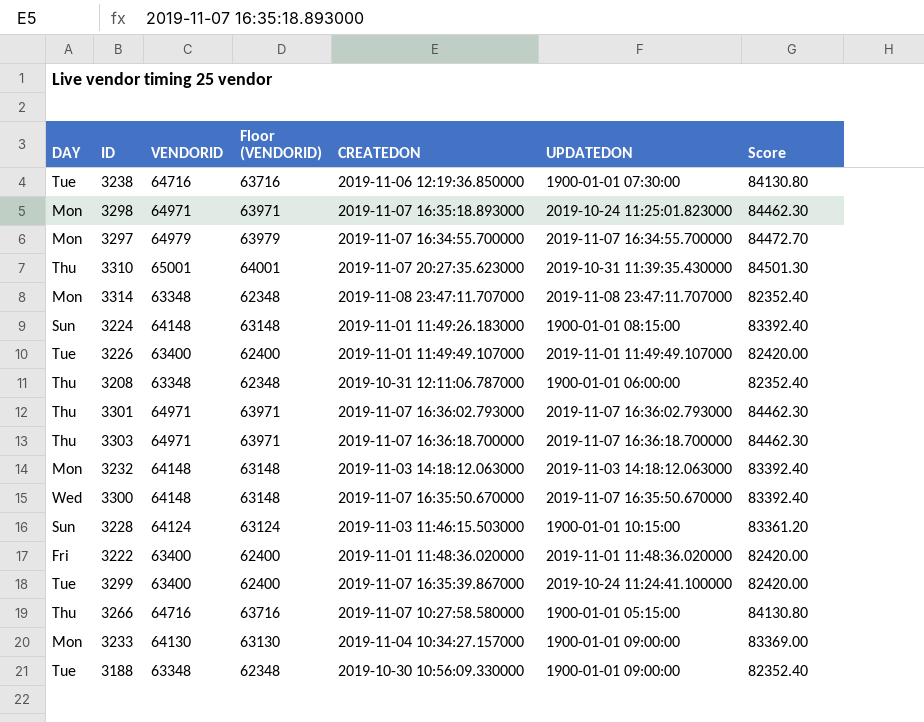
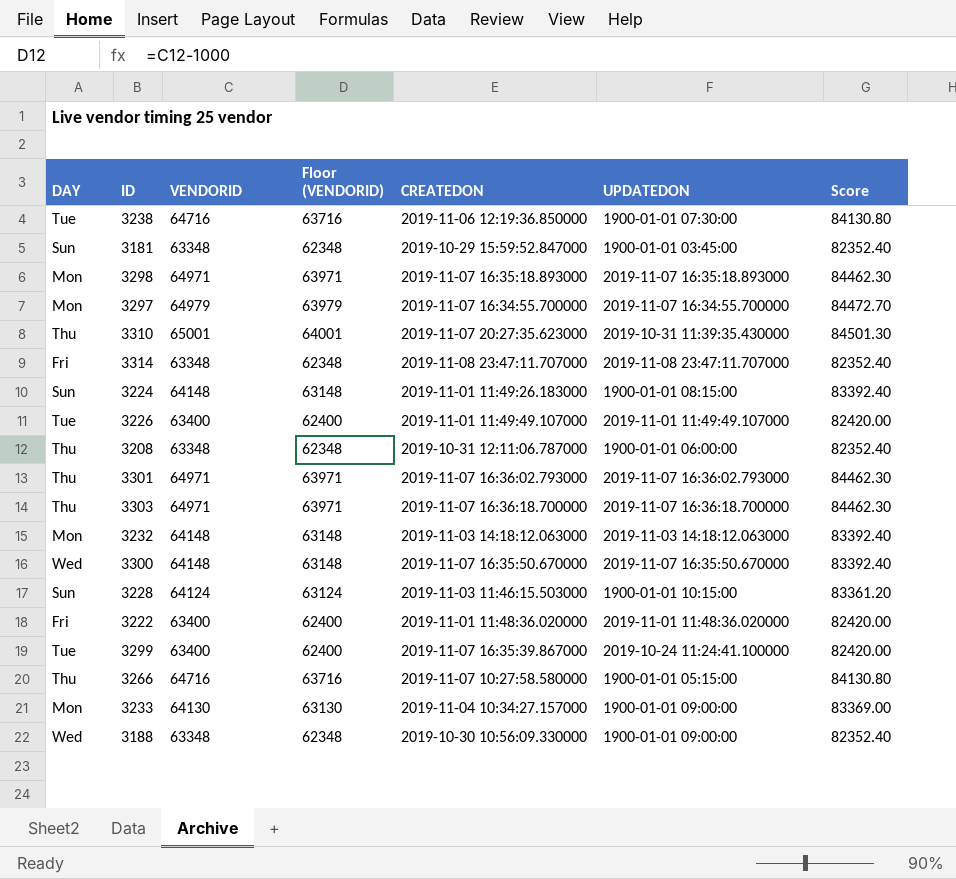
row 3181: none -> Sun | 63348 | 62348 | 2019-10-29 15:59:52.847000 | 1900-01-01 03:45:00 | 82352.40
3298 | UPDATEDON: 2019-10-24 11:25:01.823000 -> 2019-11-07 16:35:18.893000
3314 | DAY: Mon -> Fri
3188 | DAY: Tue -> Wed

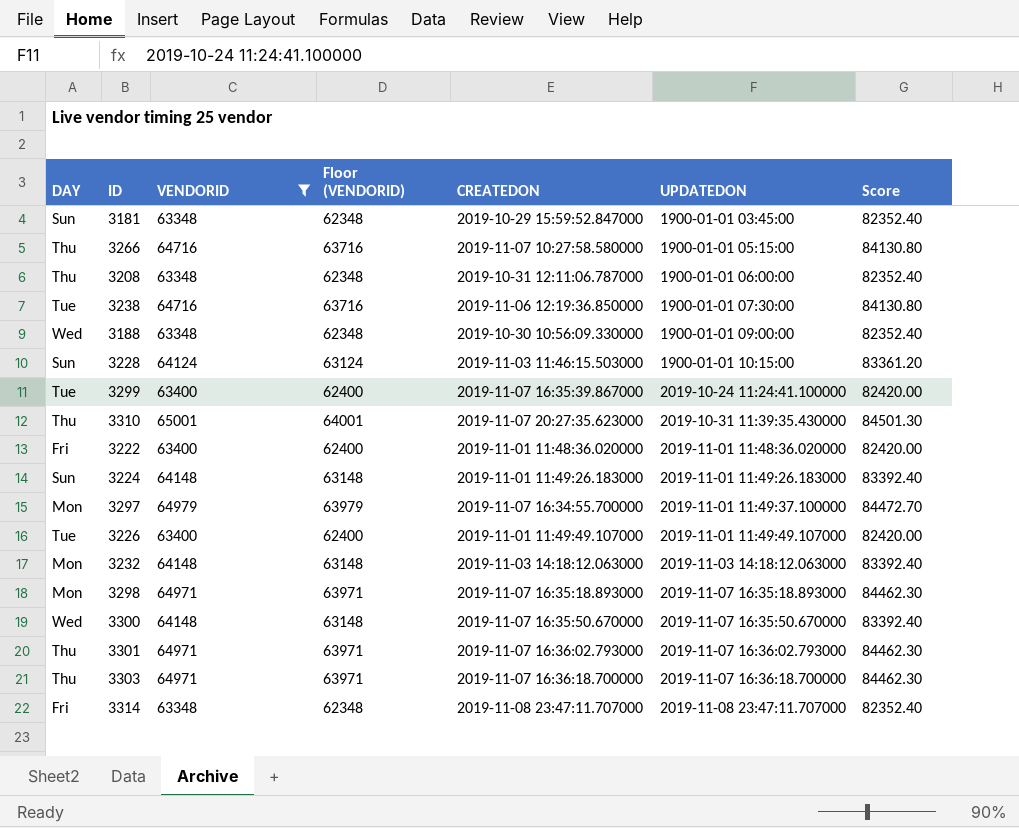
filter: none -> VENDORID != 64130
row order: none -> UPDATEDON ascending
3224 | UPDATEDON: 1900-01-01 08:15:00 -> 2019-11-01 11:49:26.183000
3297 | UPDATEDON: 2019-11-07 16:34:55.700000 -> 2019-11-01 11:49:37.100000

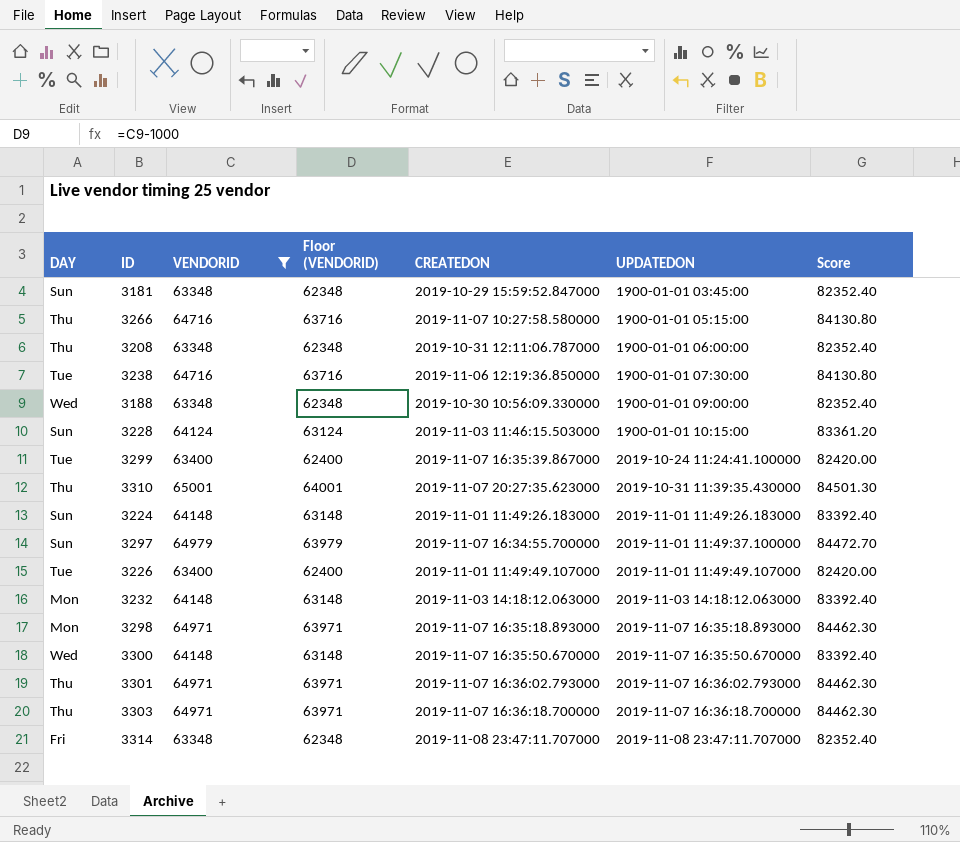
row 3222: Fri | 63400 | 62400 | 2019-11-01 11:48:36.020000 | 2019-11-01 11:48:36.020000 | 82420.00 -> none
3297 | DAY: Mon -> Sun

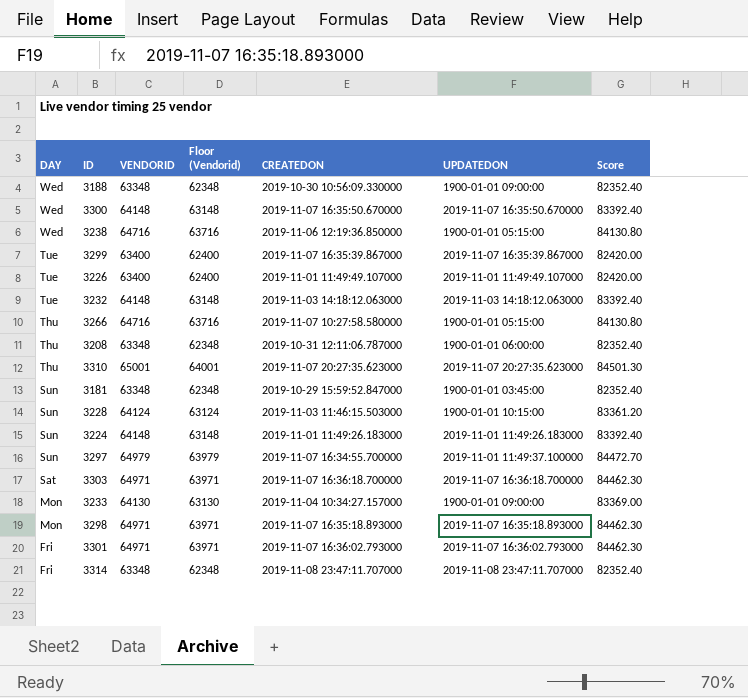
filter: VENDORID != 64130 -> none
row order: UPDATEDON ascending -> DAY descending
column name: Floor (VENDORID) -> Floor (Vendorid)
3238 | DAY: Tue -> Wed
3238 | UPDATEDON: 1900-01-01 07:30:00 -> 1900-01-01 05:15:00
3299 | UPDATEDON: 2019-10-24 11:24:41.100000 -> 2019-11-07 16:35:39.867000
3232 | DAY: Mon -> Tue
3310 | UPDATEDON: 2019-10-31 11:39:35.430000 -> 2019-11-07 20:27:35.623000
3303 | DAY: Thu -> Sat
3301 | DAY: Thu -> Fri

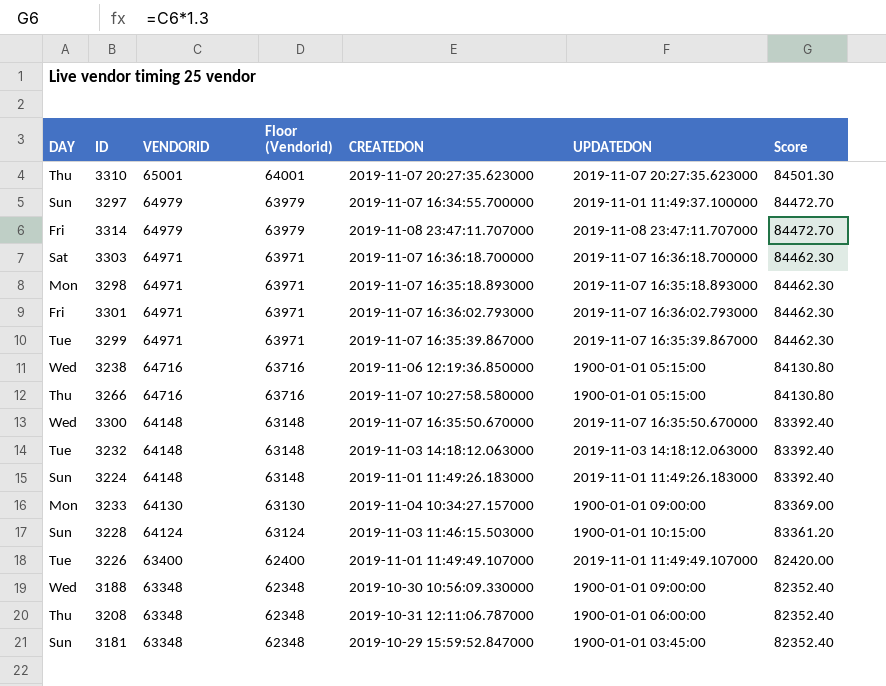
row order: DAY descending -> VENDORID descending
3314 | VENDORID: 63348 -> 64979
3314 | Floor (Vendorid): 62348 -> 63979
3314 | Score: 82352.40 -> 84472.70
3299 | VENDORID: 63400 -> 64971
3299 | Floor (Vendorid): 62400 -> 63971
3299 | Score: 82420.00 -> 84462.30

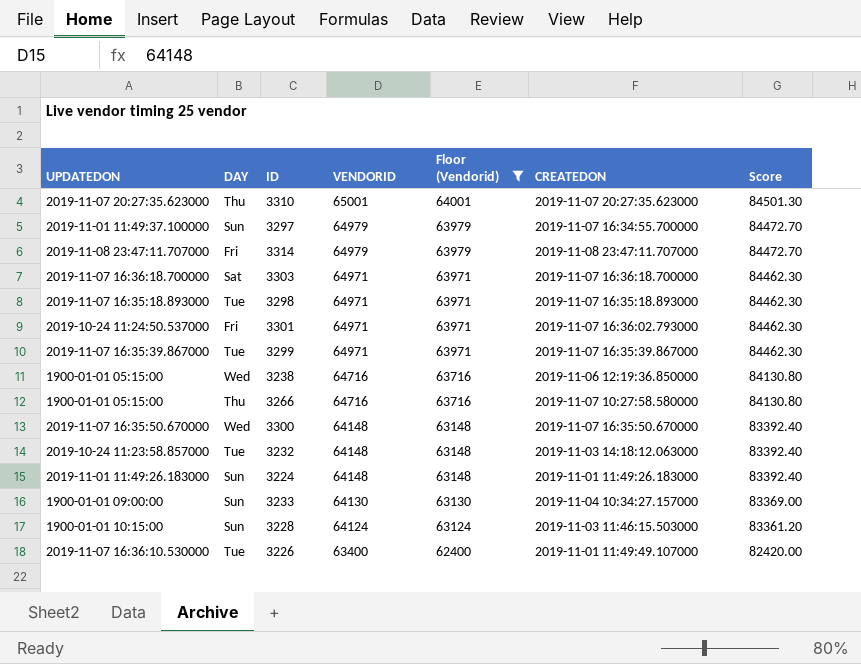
filter: none -> Floor (Vendorid) != 62348
column UPDATEDON | position: 6 -> 1
3298 | DAY: Mon -> Tue
3301 | UPDATEDON: 2019-11-07 16:36:02.793000 -> 2019-10-24 11:24:50.537000
3232 | UPDATEDON: 2019-11-03 14:18:12.063000 -> 2019-10-24 11:23:58.857000
3233 | DAY: Mon -> Sun
3226 | UPDATEDON: 2019-11-01 11:49:49.107000 -> 2019-11-07 16:36:10.530000

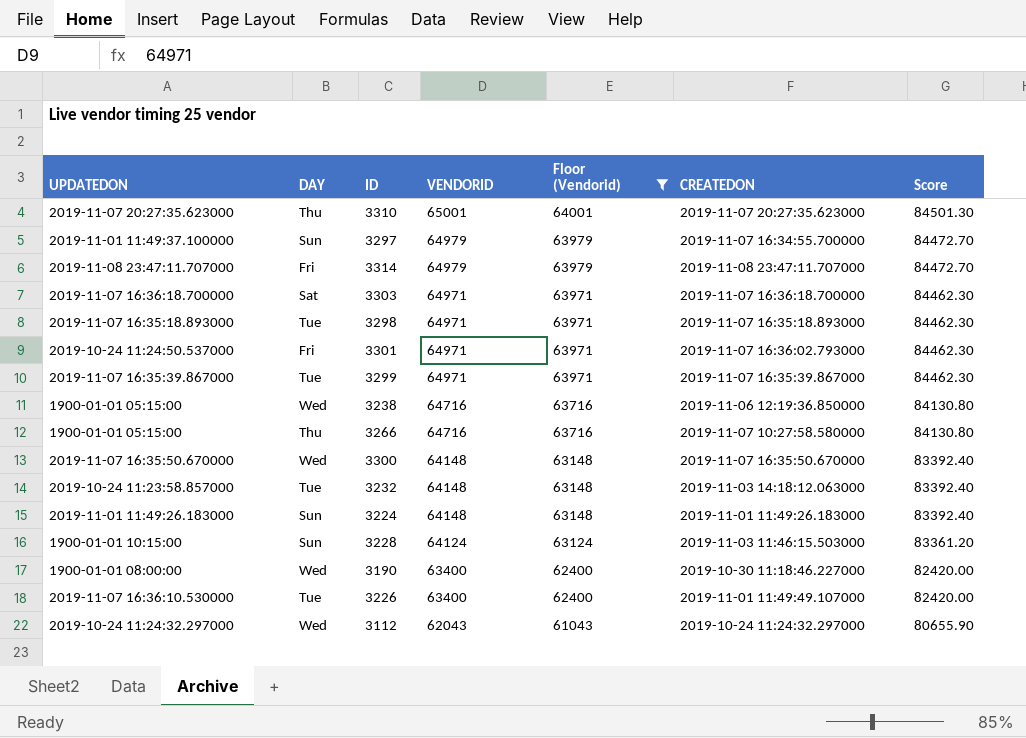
row 3233: 1900-01-01 09:00:00 | Sun | 64130 | 63130 | 2019-11-04 10:34:27.157000 | 83369.00 -> none
row 3190: none -> 1900-01-01 08:00:00 | Wed | 63400 | 62400 | 2019-10-30 11:18:46.227000 | 82420.00
row 3112: none -> 2019-10-24 11:24:32.297000 | Wed | 62043 | 61043 | 2019-10-24 11:24:32.297000 | 80655.90

